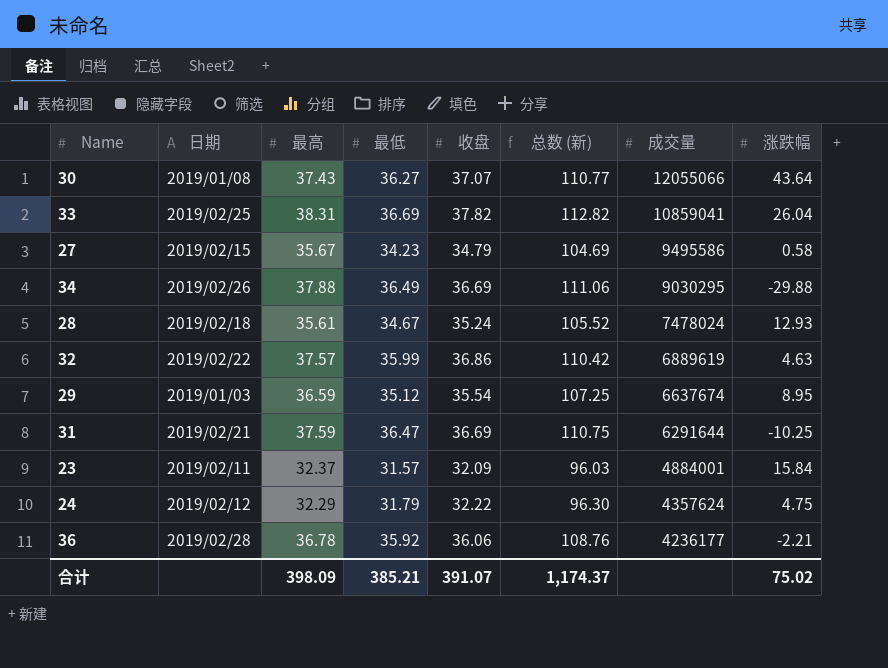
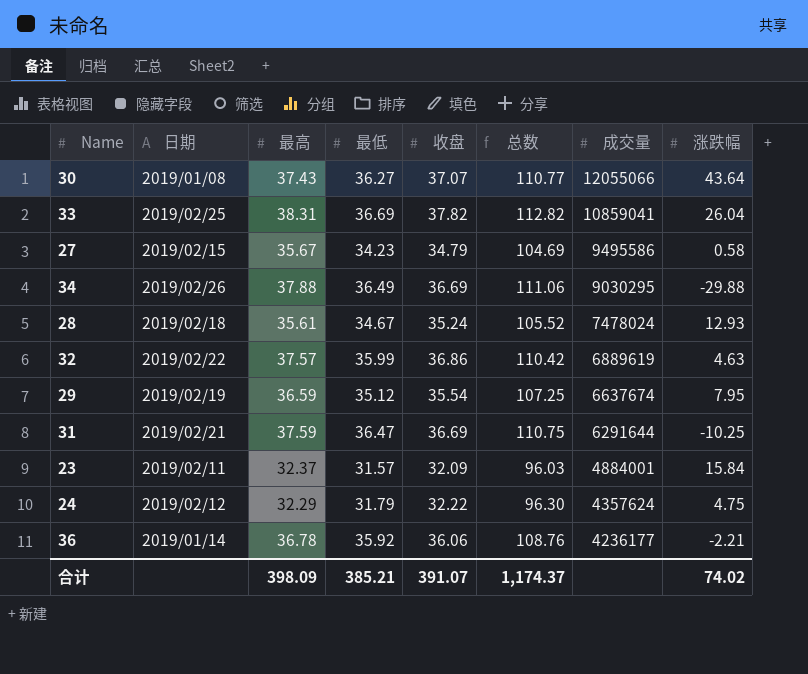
column name: 总数 (新) -> 总数
29 | 日期: 2019/01/03 -> 2019/02/19
29 | 涨跌幅: 8.95 -> 7.95
36 | 日期: 2019/02/28 -> 2019/01/14
合计 | 涨跌幅: 75.02 -> 74.02

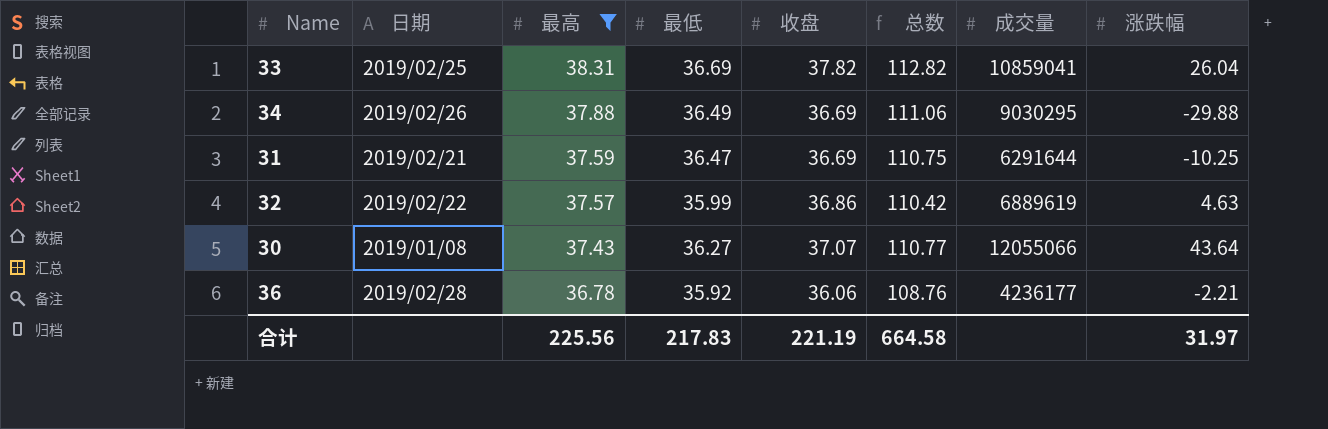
filter: none -> 最高 >= 36.78
row order: 成交量 descending -> 最高 descending
36 | 日期: 2019/01/14 -> 2019/02/28
合计 | 最高: 398.09 -> 225.56
合计 | 最低: 385.21 -> 217.83
合计 | 收盘: 391.07 -> 221.19
合计 | 总数: 1,174.37 -> 664.58
合计 | 涨跌幅: 74.02 -> 31.97

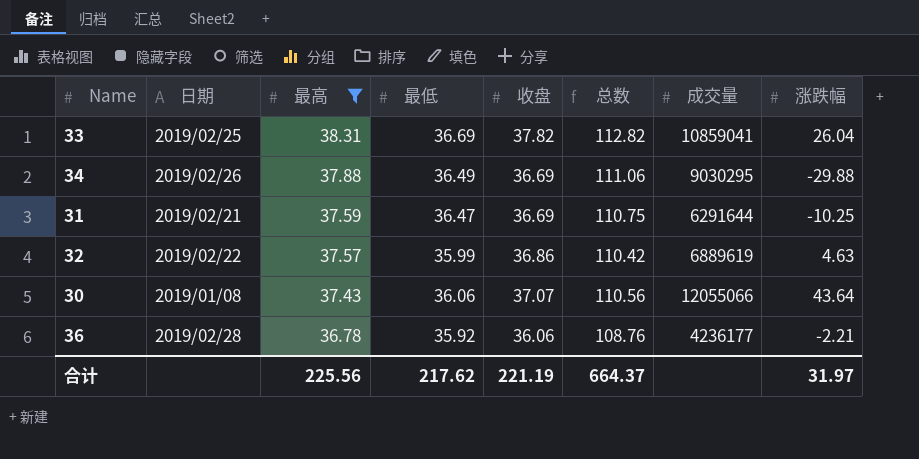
30 | 最低: 36.27 -> 36.06
30 | 总数: 110.77 -> 110.56
合计 | 最低: 217.83 -> 217.62
合计 | 总数: 664.58 -> 664.37

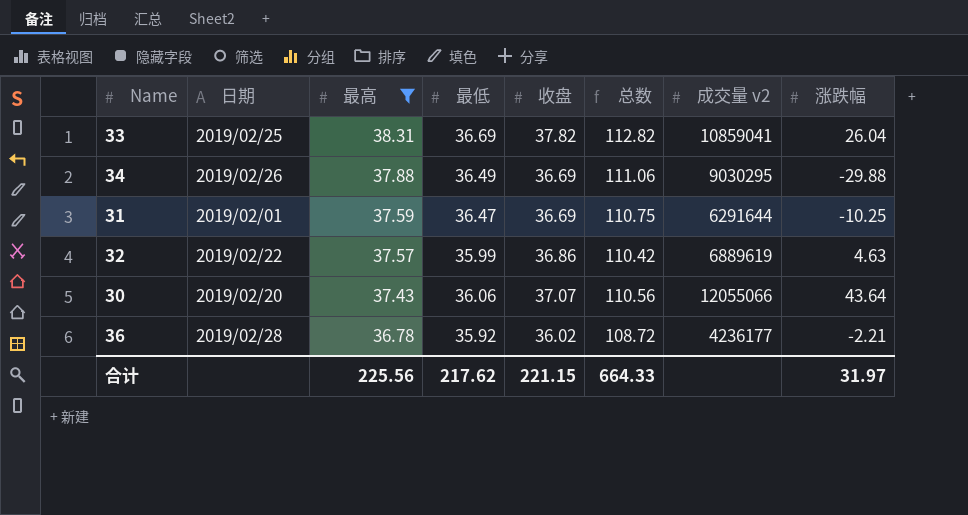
column name: 成交量 -> 成交量 v2
31 | 日期: 2019/02/21 -> 2019/02/01
30 | 日期: 2019/01/08 -> 2019/02/20
36 | 收盘: 36.06 -> 36.02
36 | 总数: 108.76 -> 108.72
合计 | 收盘: 221.19 -> 221.15
合计 | 总数: 664.37 -> 664.33

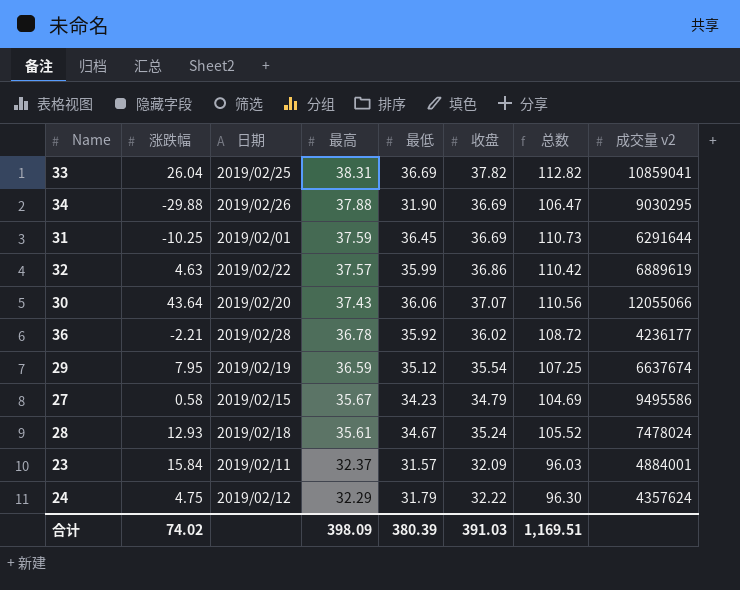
filter: 最高 >= 36.78 -> none
column 涨跌幅 | position: 8 -> 2
34 | 最低: 36.49 -> 31.90
34 | 总数: 111.06 -> 106.47
31 | 最低: 36.47 -> 36.45
31 | 总数: 110.75 -> 110.73
合计 | 涨跌幅: 31.97 -> 74.02
合计 | 最高: 225.56 -> 398.09
合计 | 最低: 217.62 -> 380.39
合计 | 收盘: 221.15 -> 391.03
合计 | 总数: 664.33 -> 1,169.51

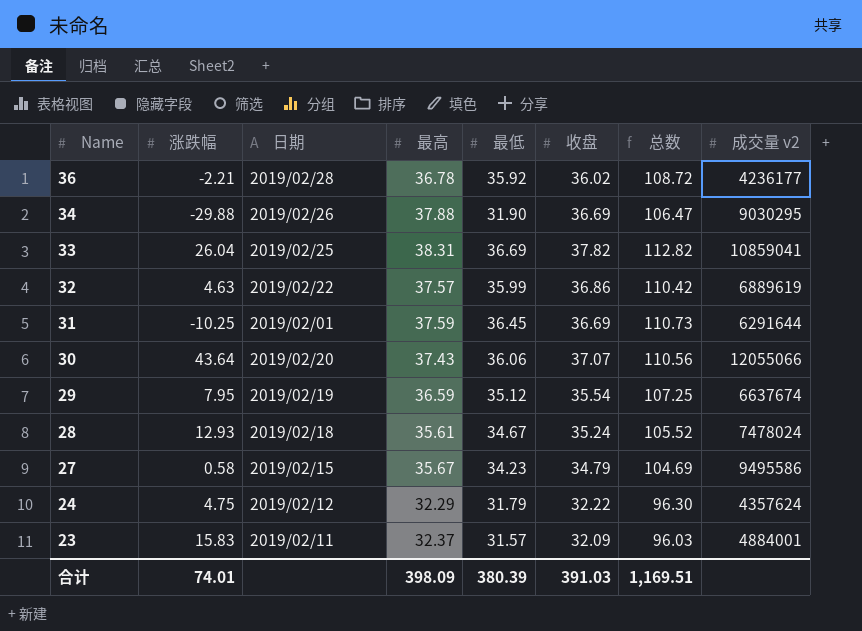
row order: 最高 descending -> Name descending
23 | 涨跌幅: 15.84 -> 15.83
合计 | 涨跌幅: 74.02 -> 74.01

